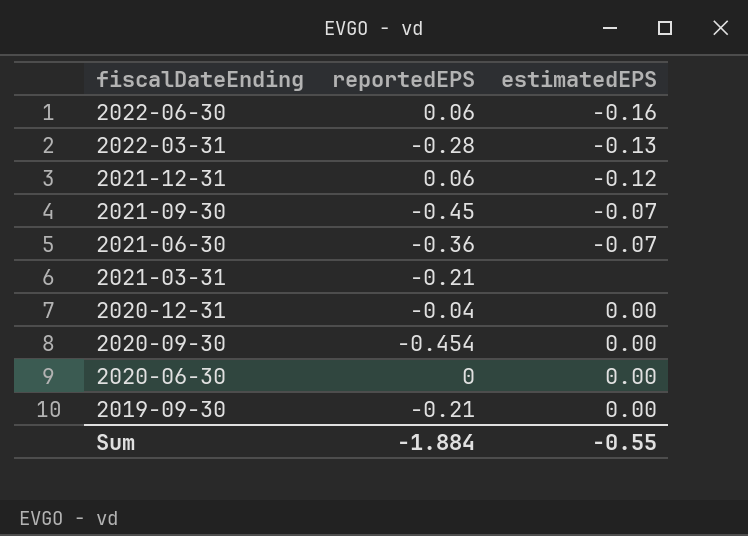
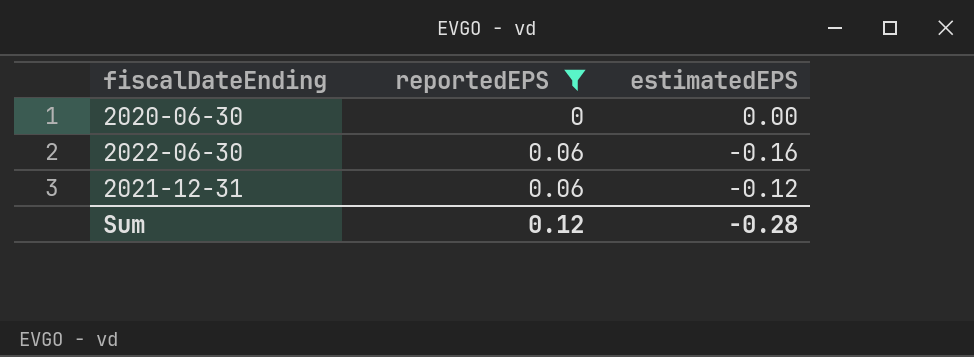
filter: none -> reportedEPS >= 0
row order: fiscalDateEnding descending -> reportedEPS ascending
Sum | reportedEPS: -1.884 -> 0.12
Sum | estimatedEPS: -0.55 -> -0.28

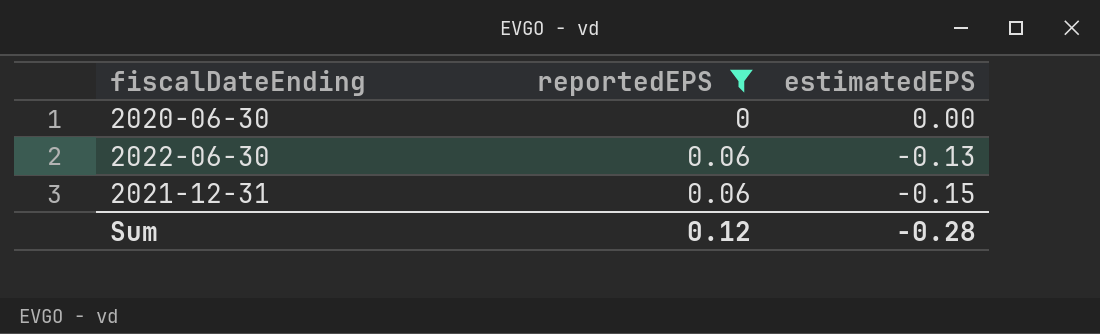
2022-06-30 | estimatedEPS: -0.16 -> -0.13
2021-12-31 | estimatedEPS: -0.12 -> -0.15

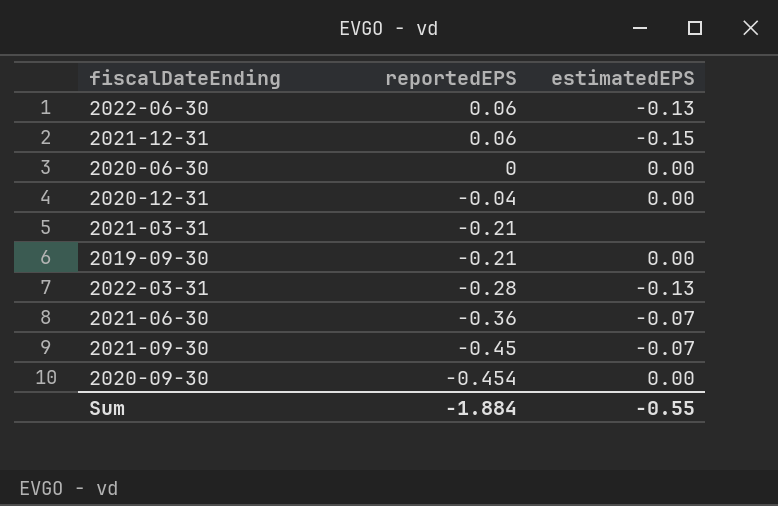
filter: reportedEPS >= 0 -> none
row order: reportedEPS ascending -> reportedEPS descending
Sum | reportedEPS: 0.12 -> -1.884
Sum | estimatedEPS: -0.28 -> -0.55

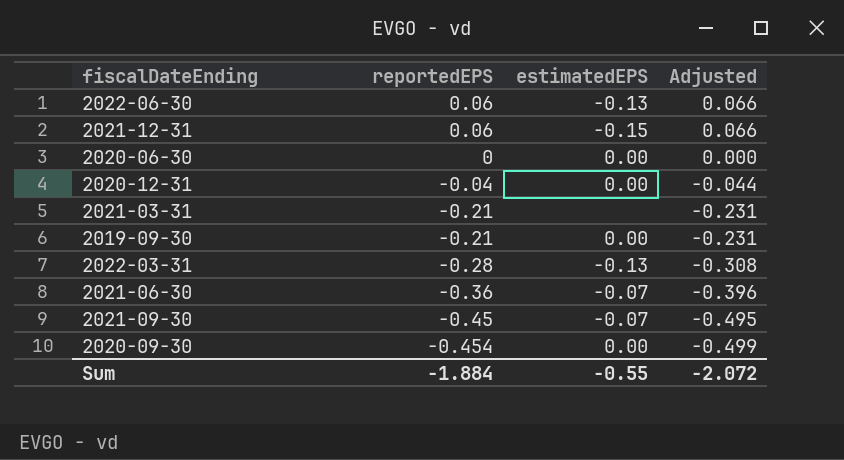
column Adjusted | formula: none -> [reportedEPS] * 1.1

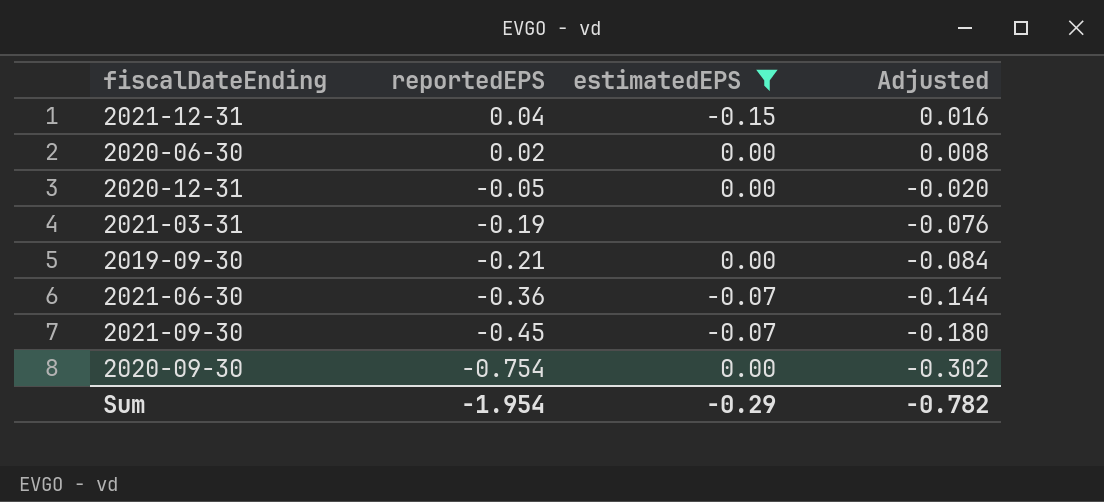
filter: none -> estimatedEPS != -0.13
column Adjusted | formula: [reportedEPS] * 1.1 -> [reportedEPS] * 0.4
2021-12-31 | reportedEPS: 0.06 -> 0.04
2020-06-30 | reportedEPS: 0 -> 0.02
2020-12-31 | reportedEPS: -0.04 -> -0.05
2021-03-31 | reportedEPS: -0.21 -> -0.19
2020-09-30 | reportedEPS: -0.454 -> -0.754
Sum | reportedEPS: -1.884 -> -1.954
Sum | estimatedEPS: -0.55 -> -0.29
Sum | Adjusted: -2.072 -> -0.782

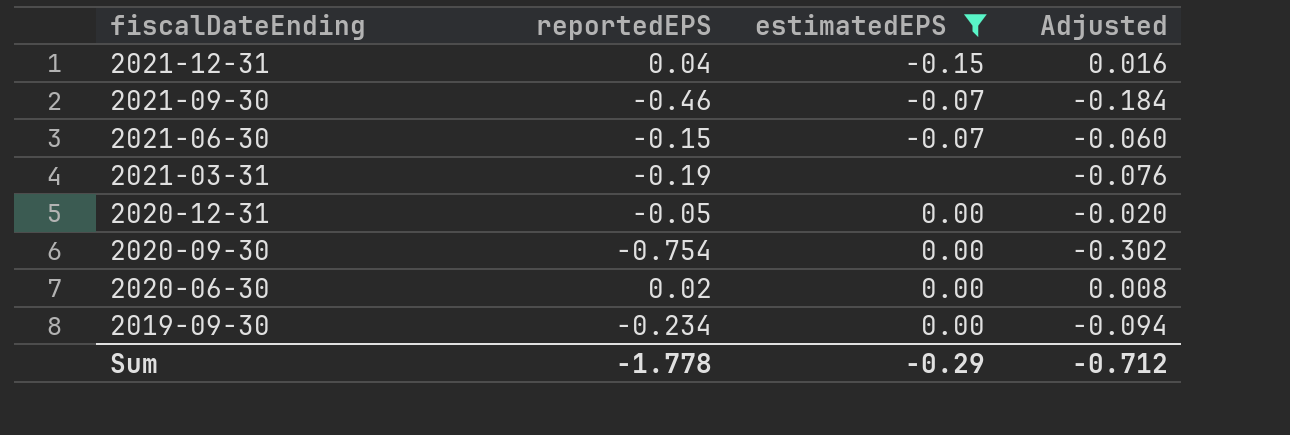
row order: reportedEPS descending -> fiscalDateEnding descending
2021-09-30 | reportedEPS: -0.45 -> -0.46
2021-09-30 | Adjusted: -0.180 -> -0.184
2021-06-30 | reportedEPS: -0.36 -> -0.15
2021-06-30 | Adjusted: -0.144 -> -0.060
2019-09-30 | reportedEPS: -0.21 -> -0.234
2019-09-30 | Adjusted: -0.084 -> -0.094
Sum | reportedEPS: -1.954 -> -1.778
Sum | Adjusted: -0.782 -> -0.712

